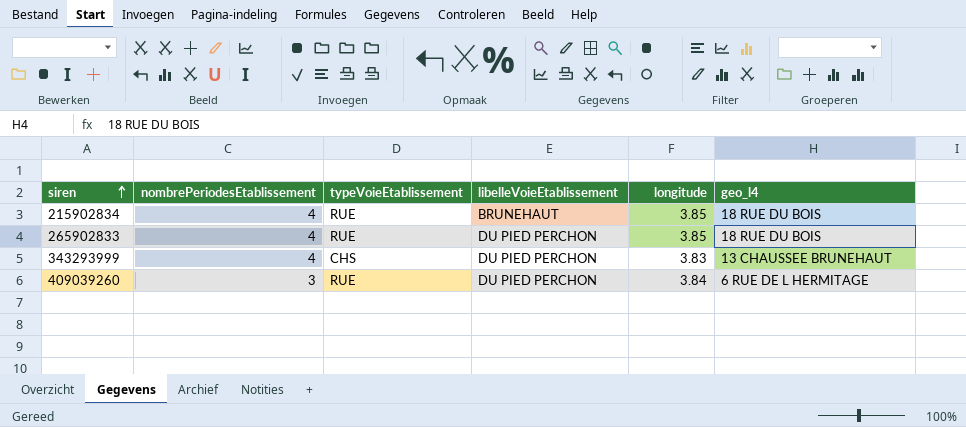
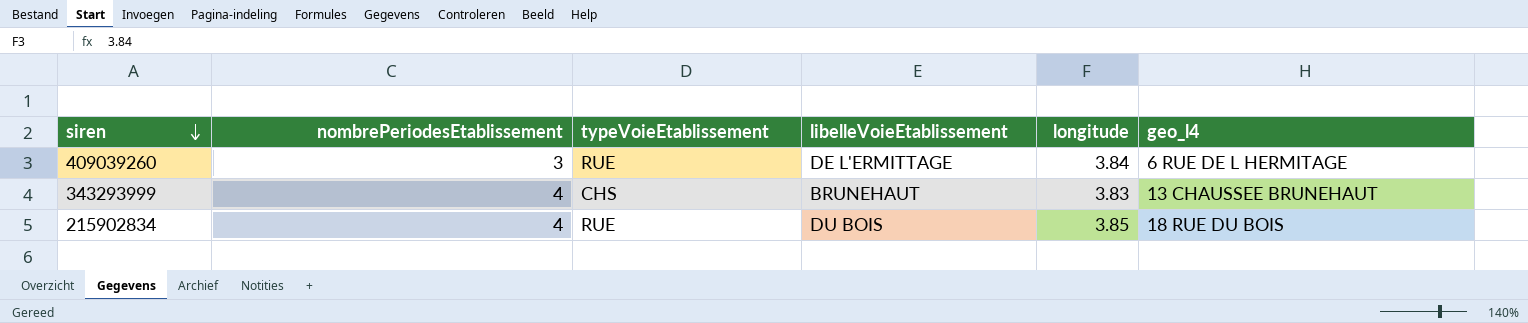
row order: siren ascending -> siren descending
row 265902833: 4 | RUE | DU PIED PERCHON | 3.85 | 18 RUE DU BOIS -> none
409039260 | libelleVoieEtablissement: DU PIED PERCHON -> DE L'ERMITTAGE
343293999 | libelleVoieEtablissement: DU PIED PERCHON -> BRUNEHAUT
215902834 | libelleVoieEtablissement: BRUNEHAUT -> DU BOIS

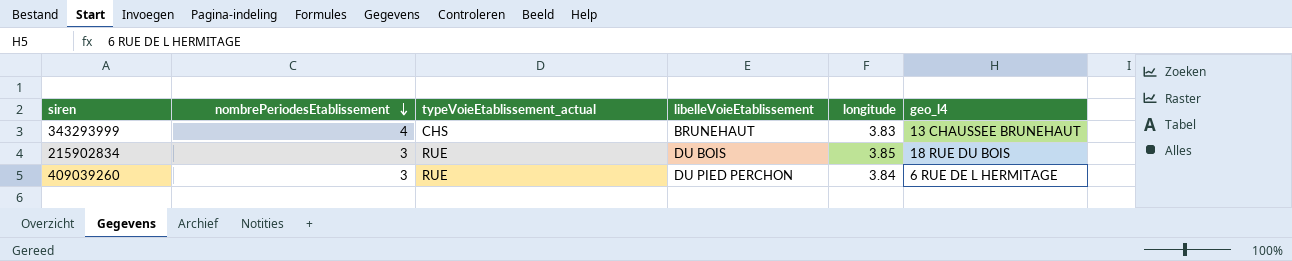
row order: siren descending -> nombrePeriodesEtablissement descending
column name: typeVoieEtablissement -> typeVoieEtablissement_actual
215902834 | nombrePeriodesEtablissement: 4 -> 3
409039260 | libelleVoieEtablissement: DE L'ERMITTAGE -> DU PIED PERCHON

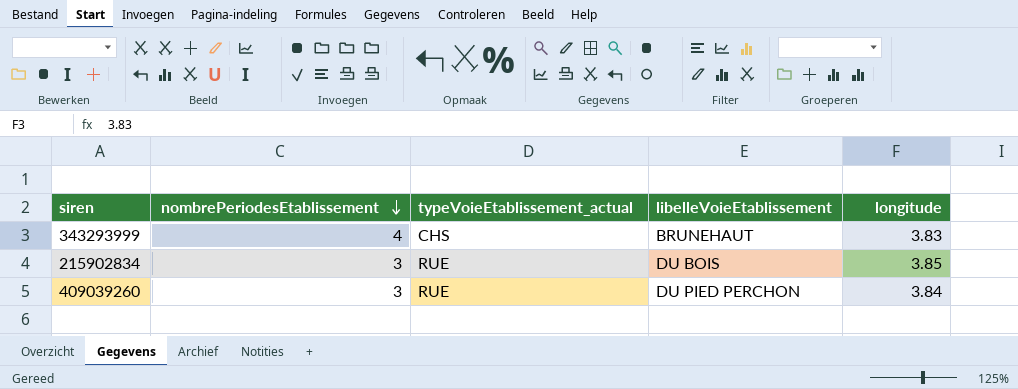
column geo_l4 | position: 6 -> none

